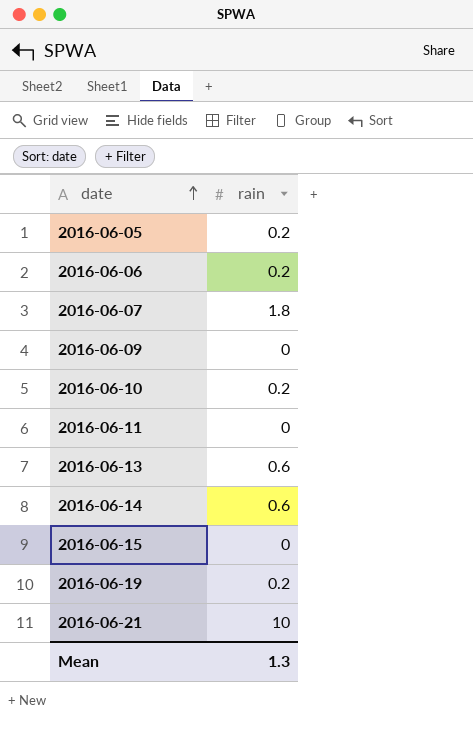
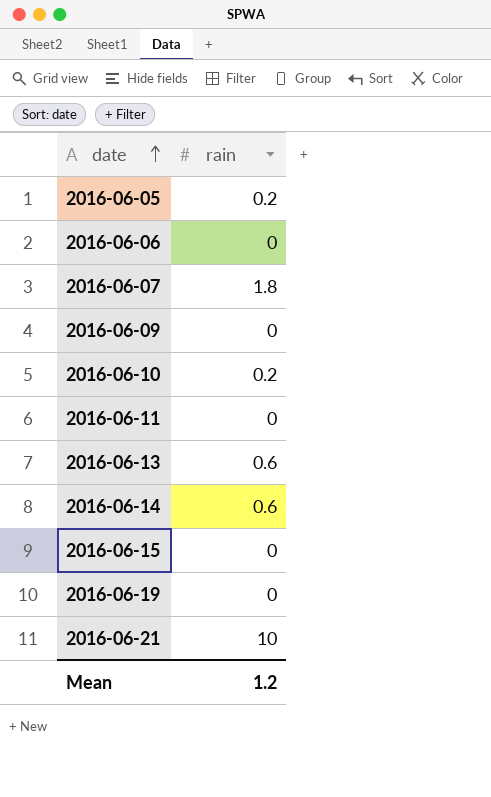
2016-06-06 | rain: 0.2 -> 0
2016-06-19 | rain: 0.2 -> 0
Mean | rain: 1.3 -> 1.2

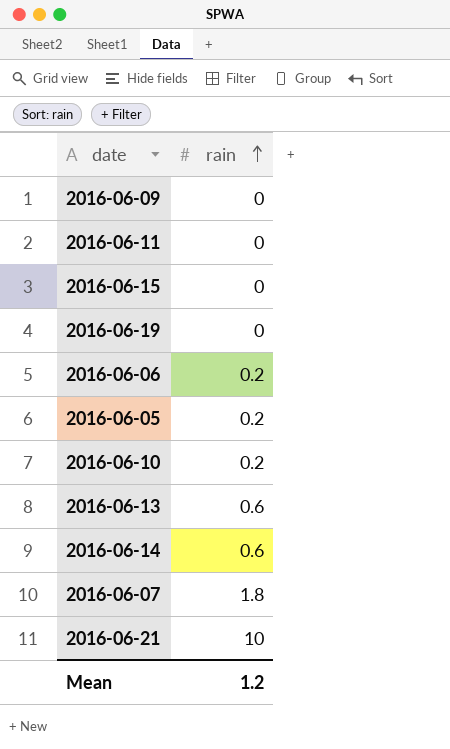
row order: date ascending -> rain ascending
2016-06-06 | rain: 0 -> 0.2

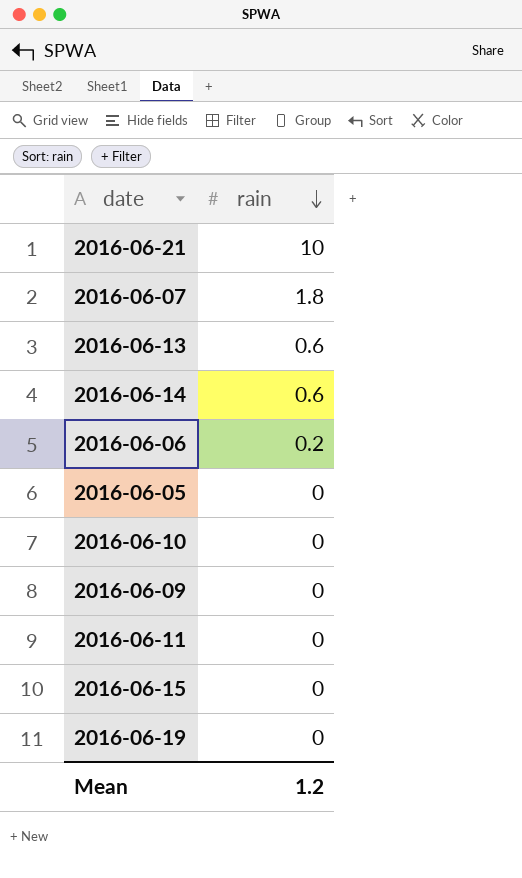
row order: rain ascending -> rain descending
2016-06-05 | rain: 0.2 -> 0
2016-06-10 | rain: 0.2 -> 0

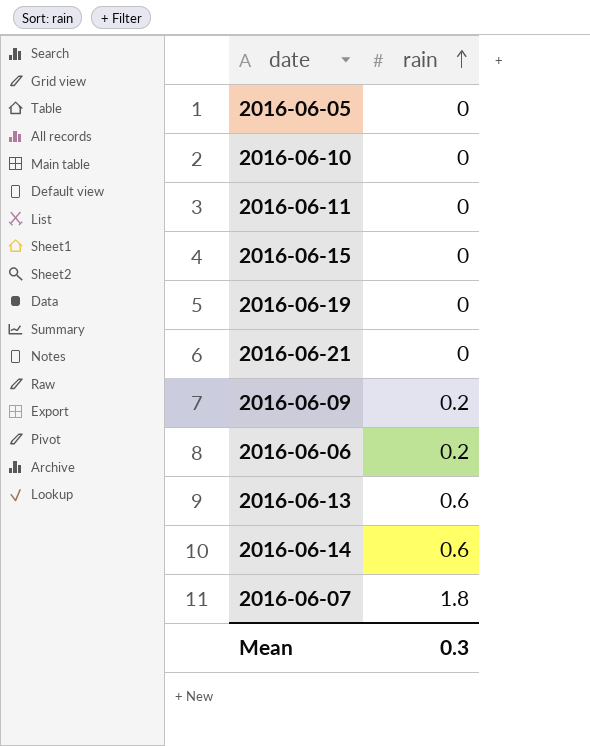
row order: rain descending -> rain ascending
2016-06-21 | rain: 10 -> 0
2016-06-09 | rain: 0 -> 0.2
Mean | rain: 1.2 -> 0.3

